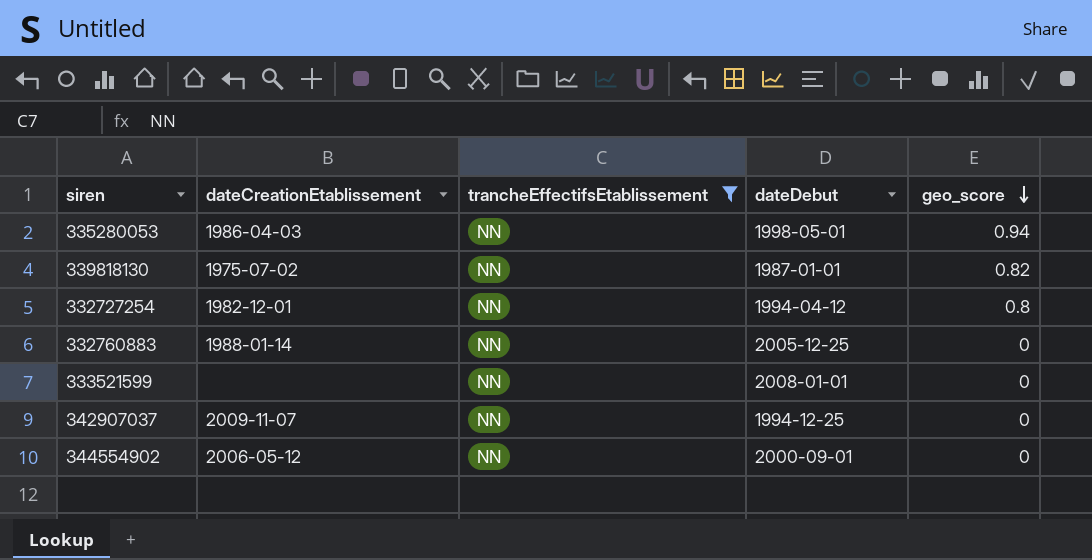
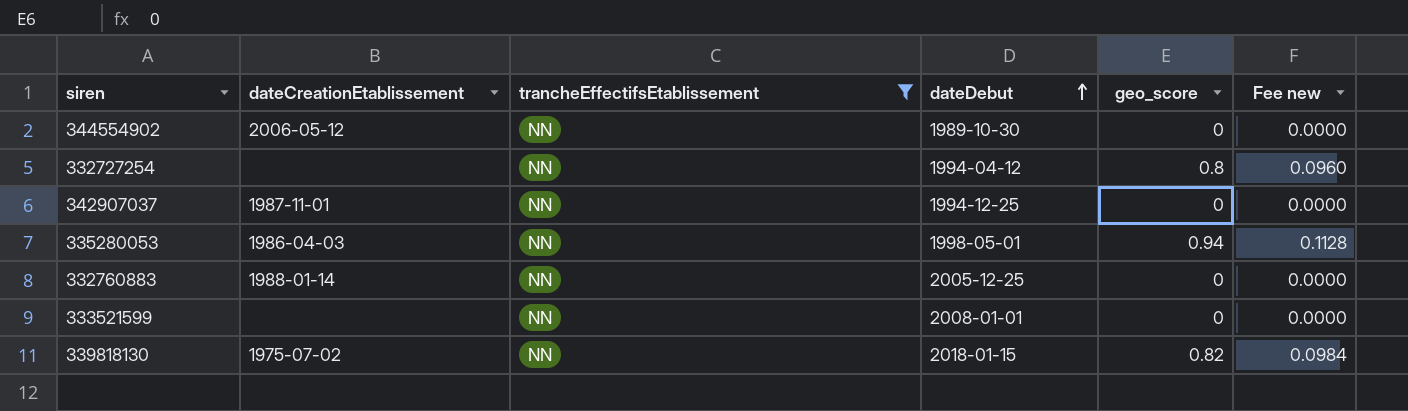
row order: geo_score descending -> dateDebut ascending
column Fee new | formula: none -> [geo_score] * 0.12
344554902 | dateDebut: 2000-09-01 -> 1989-10-30
332727254 | dateCreationEtablissement: 1982-12-01 -> none
342907037 | dateCreationEtablissement: 2009-11-07 -> 1987-11-01
339818130 | dateDebut: 1987-01-01 -> 2018-01-15

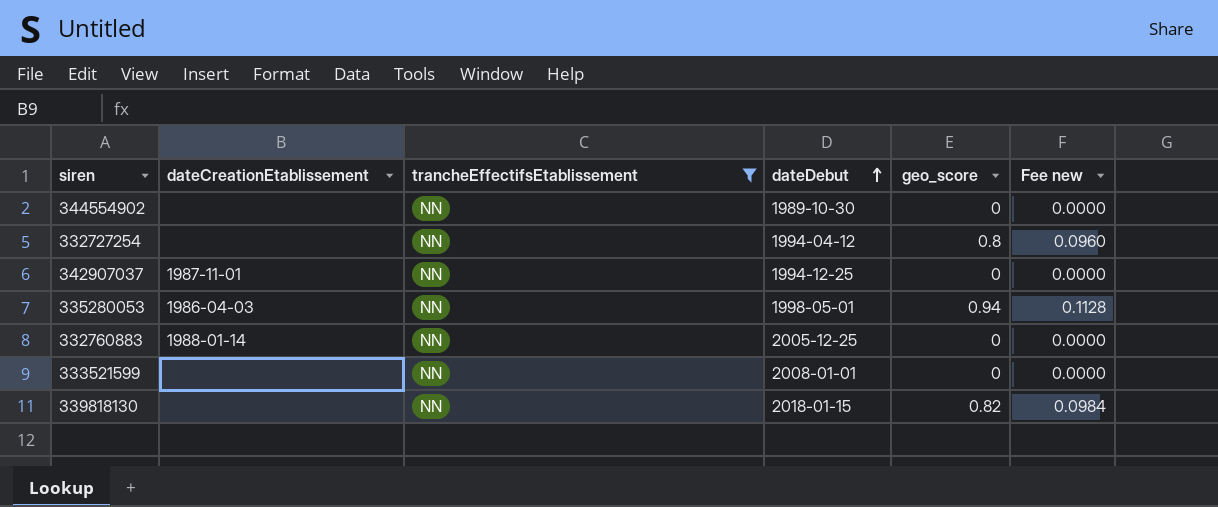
344554902 | dateCreationEtablissement: 2006-05-12 -> none
339818130 | dateCreationEtablissement: 1975-07-02 -> none

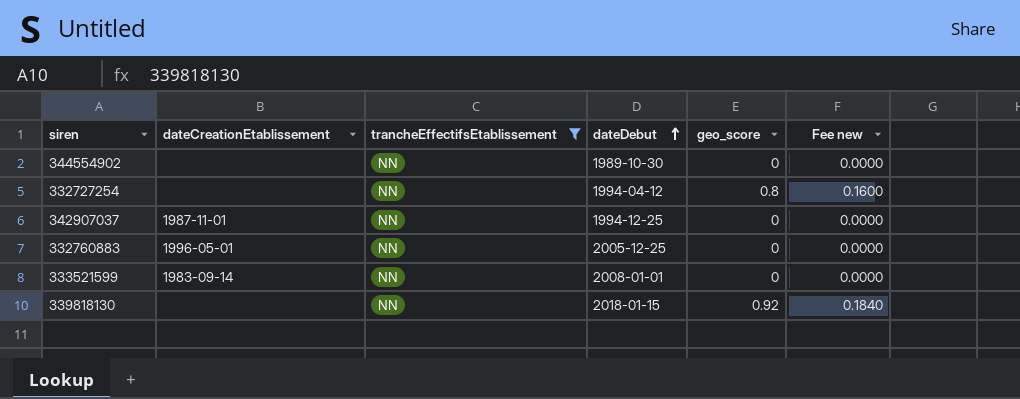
column Fee new | formula: [geo_score] * 0.12 -> [geo_score] * 0.2
row 335280053: 1986-04-03 | NN | 1998-05-01 | 0.94 | 0.1128 -> none
332760883 | dateCreationEtablissement: 1988-01-14 -> 1996-05-01
333521599 | dateCreationEtablissement: none -> 1983-09-14
339818130 | geo_score: 0.82 -> 0.92

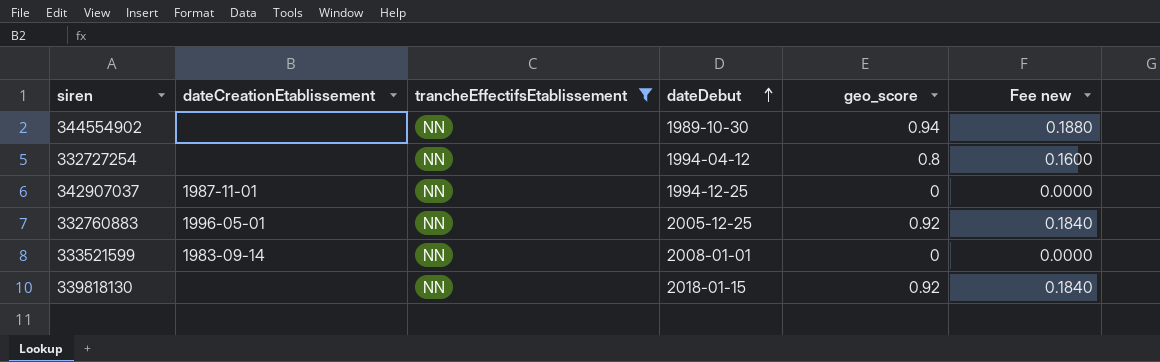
344554902 | geo_score: 0 -> 0.94
344554902 | Fee new: 0.0000 -> 0.1880
332760883 | geo_score: 0 -> 0.92
332760883 | Fee new: 0.0000 -> 0.1840

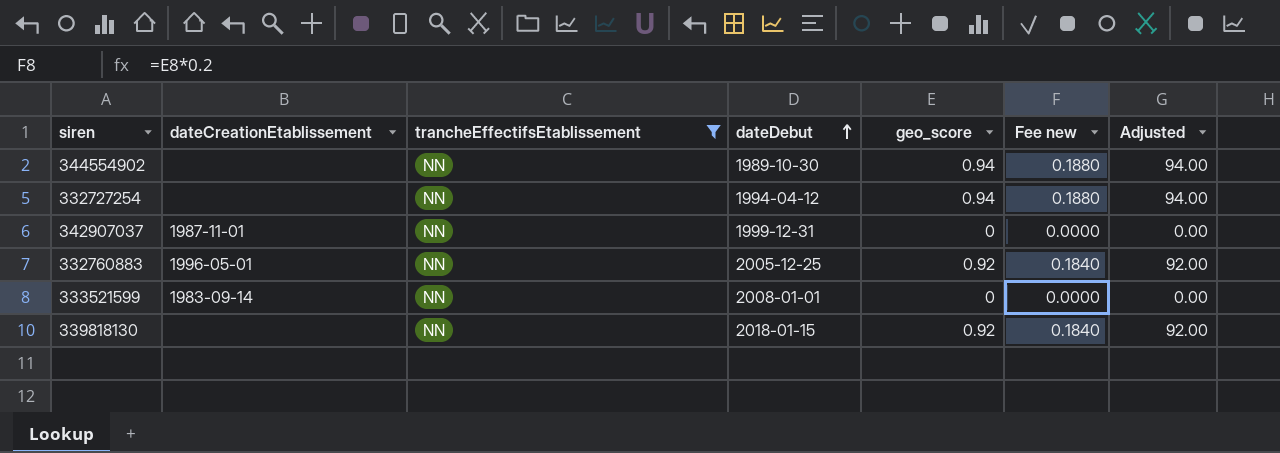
column Adjusted | formula: none -> [geo_score] * 100
332727254 | geo_score: 0.8 -> 0.94
332727254 | Fee new: 0.1600 -> 0.1880
342907037 | dateDebut: 1994-12-25 -> 1999-12-31

